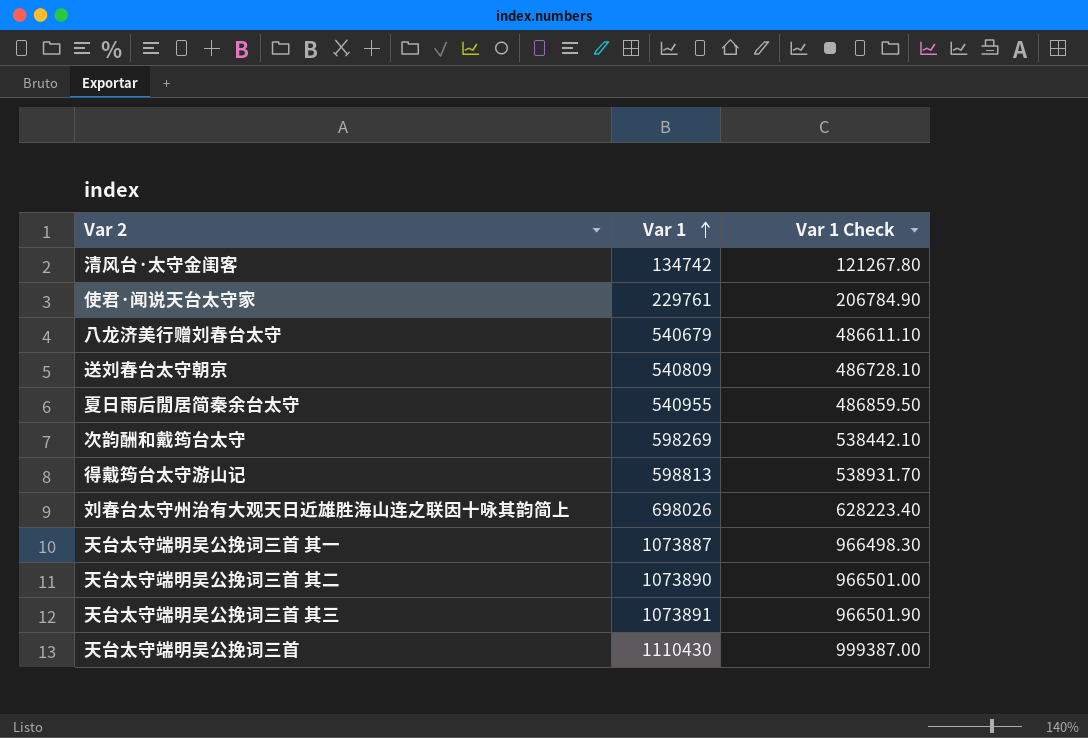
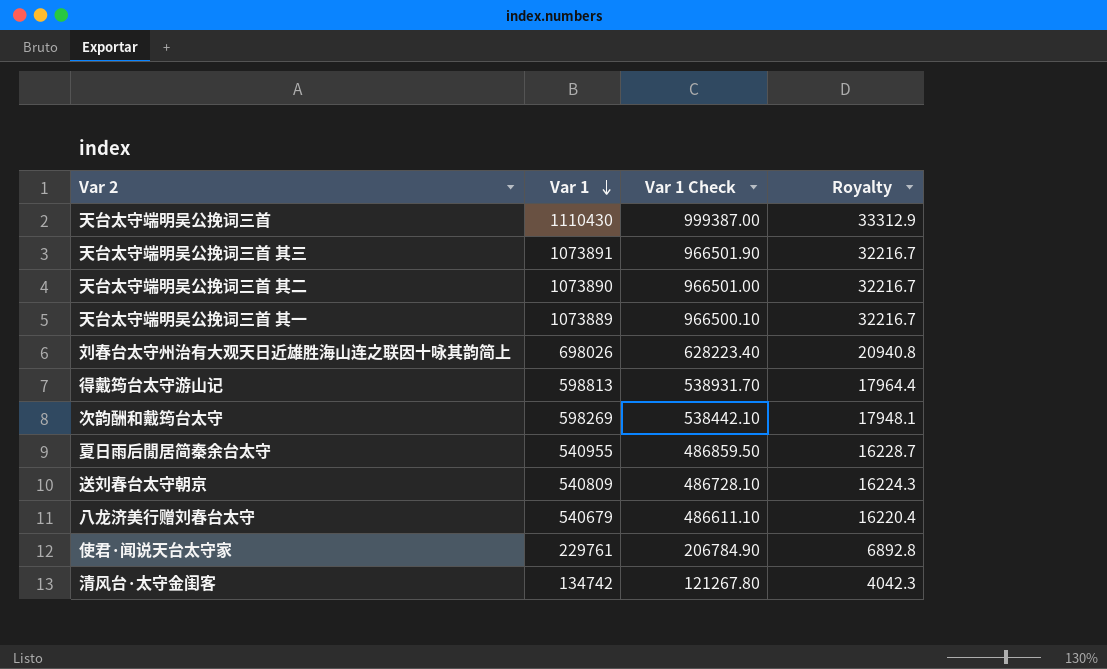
row order: Var 1 ascending -> Var 1 descending
column Royalty | formula: none -> [Var 1] * 0.03
天台太守端明吴公挽词三首 其一 | Var 1: 1073887 -> 1073889
天台太守端明吴公挽词三首 其一 | Var 1 Check: 966498.30 -> 966500.10

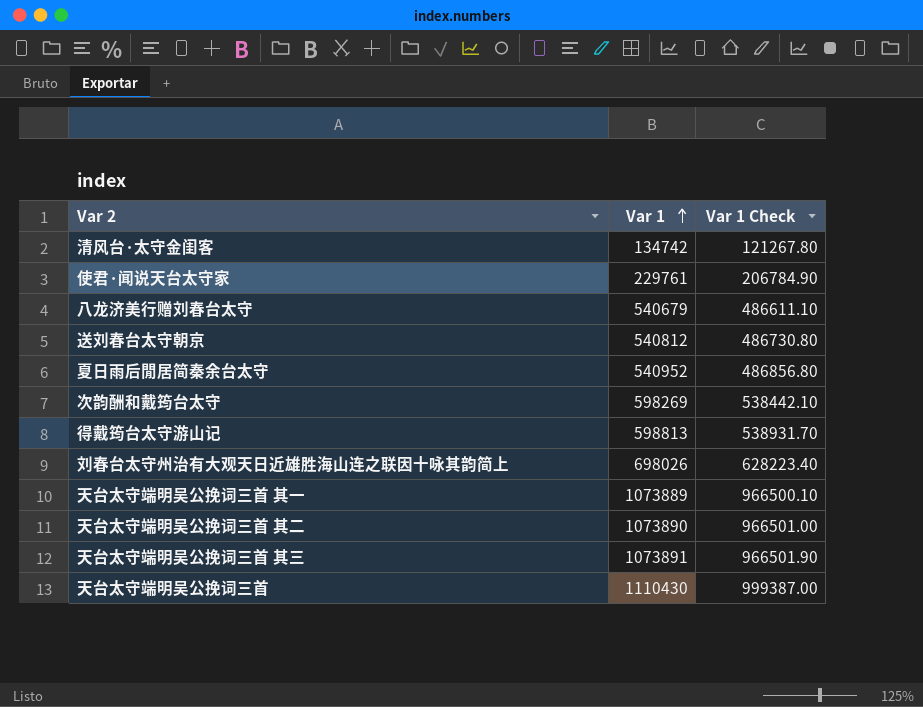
row order: Var 1 descending -> Var 1 ascending
column Royalty | formula: [Var 1] * 0.03 -> none
送刘春台太守朝京 | Var 1: 540809 -> 540812
送刘春台太守朝京 | Var 1 Check: 486728.10 -> 486730.80
夏日雨后閒居简秦余台太守 | Var 1: 540955 -> 540952
夏日雨后閒居简秦余台太守 | Var 1 Check: 486859.50 -> 486856.80

